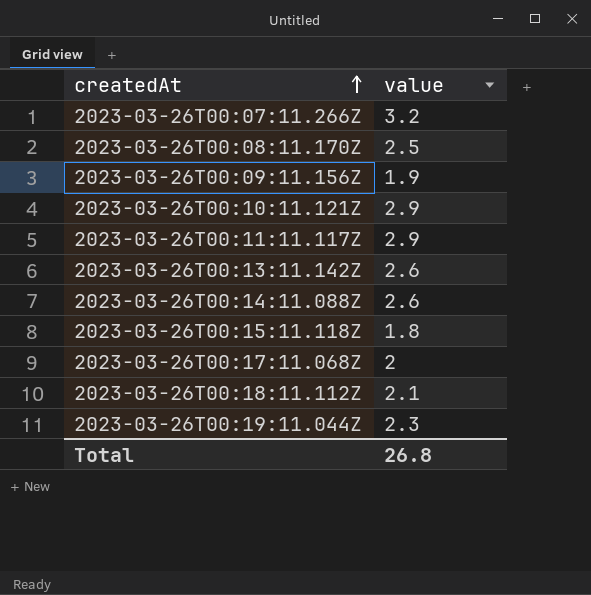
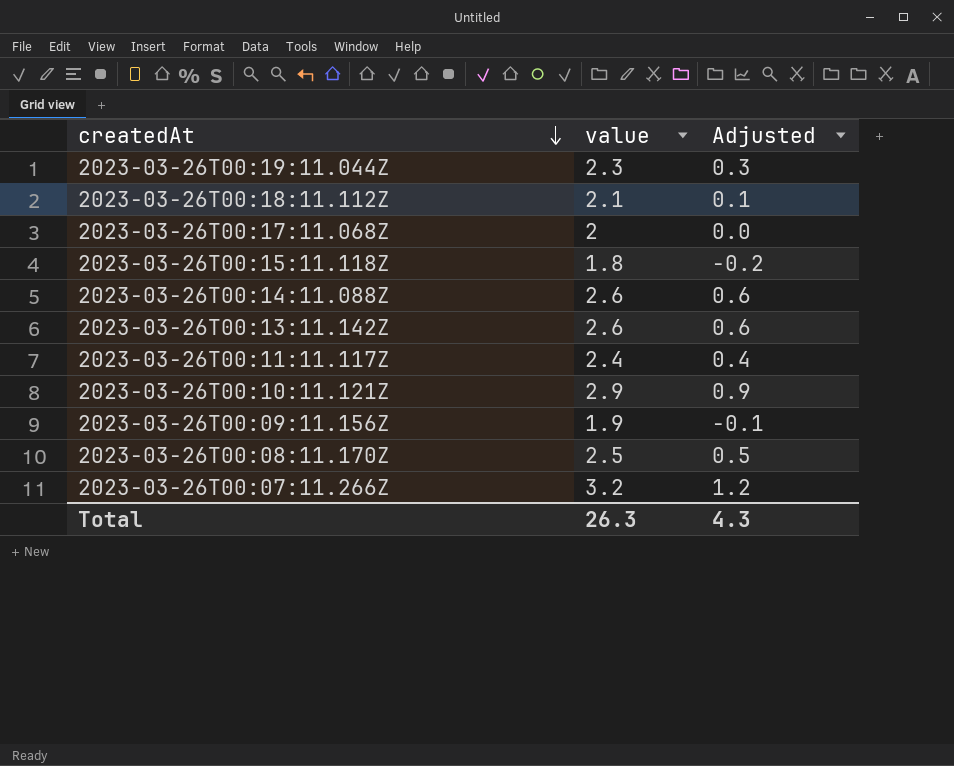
row order: createdAt ascending -> createdAt descending
column Adjusted | formula: none -> [value] - 2
2023-03-26T00:11:11.117Z | value: 2.9 -> 2.4
Total | value: 26.8 -> 26.3

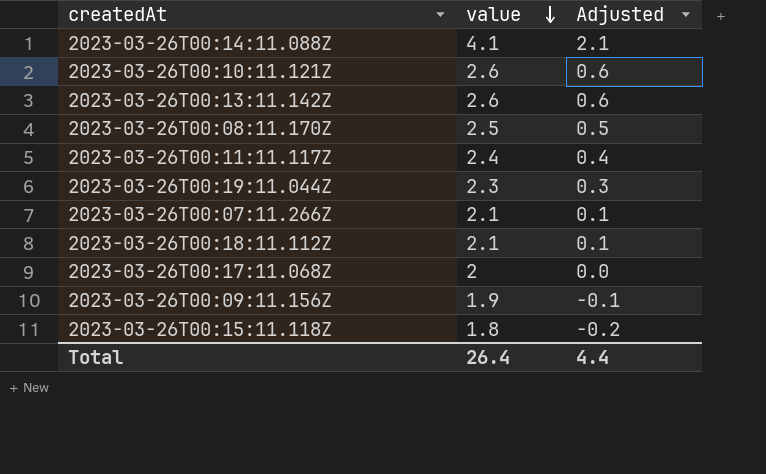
row order: createdAt descending -> value descending
2023-03-26T00:14:11.088Z | value: 2.6 -> 4.1
2023-03-26T00:14:11.088Z | Adjusted: 0.6 -> 2.1
2023-03-26T00:10:11.121Z | value: 2.9 -> 2.6
2023-03-26T00:10:11.121Z | Adjusted: 0.9 -> 0.6
2023-03-26T00:07:11.266Z | value: 3.2 -> 2.1
2023-03-26T00:07:11.266Z | Adjusted: 1.2 -> 0.1
Total | value: 26.3 -> 26.4
Total | Adjusted: 4.3 -> 4.4

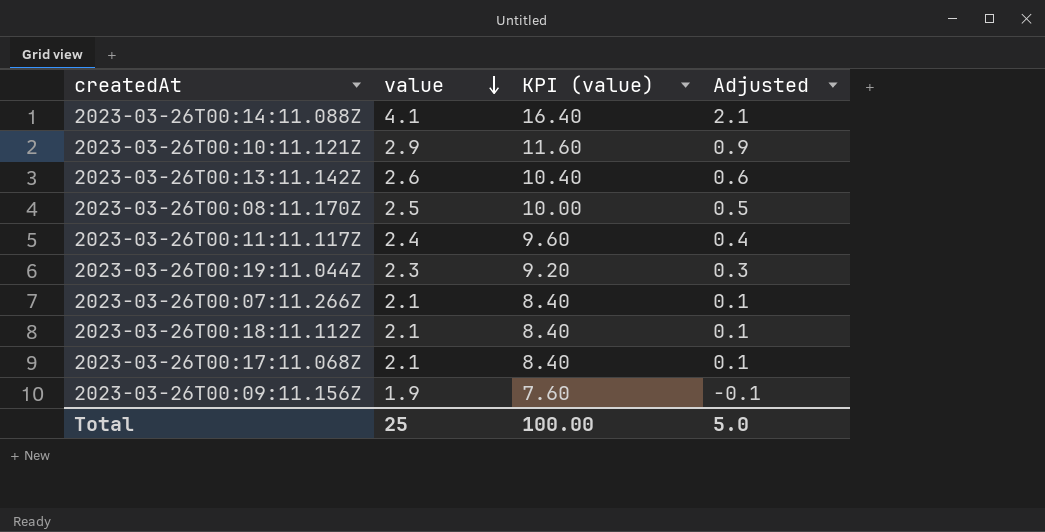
column KPI (value) | formula: none -> [value] * 4
row 2023-03-26T00:15:11.118Z: 1.8 | -0.2 -> none
2023-03-26T00:10:11.121Z | value: 2.6 -> 2.9
2023-03-26T00:10:11.121Z | Adjusted: 0.6 -> 0.9
2023-03-26T00:17:11.068Z | value: 2 -> 2.1
2023-03-26T00:17:11.068Z | Adjusted: 0.0 -> 0.1
Total | value: 26.4 -> 25
Total | Adjusted: 4.4 -> 5.0

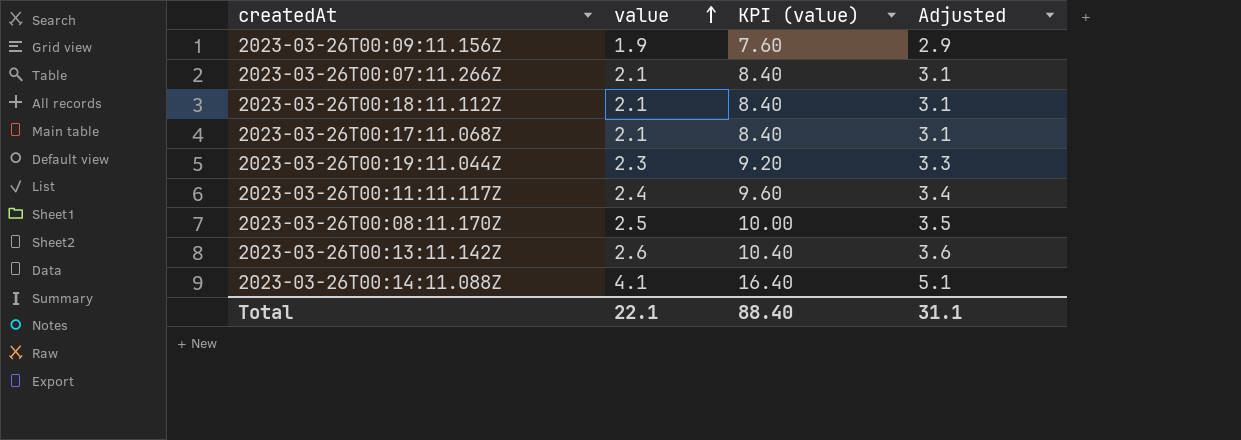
row order: value descending -> value ascending
column Adjusted | formula: [value] - 2 -> [value] + 1
row 2023-03-26T00:10:11.121Z: 2.9 | 11.60 | 0.9 -> none
Total | value: 25 -> 22.1
Total | KPI (value): 100.00 -> 88.40
Total | Adjusted: 5.0 -> 31.1

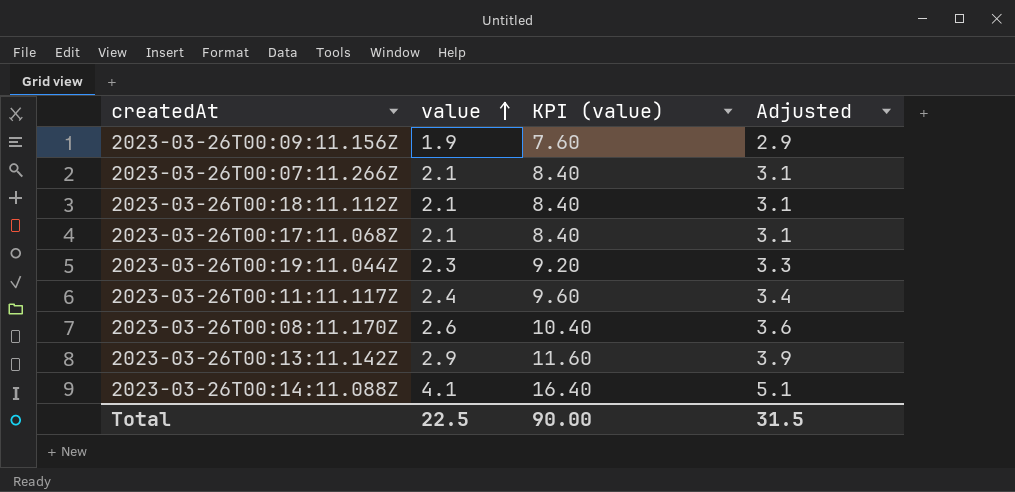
2023-03-26T00:08:11.170Z | value: 2.5 -> 2.6
2023-03-26T00:08:11.170Z | KPI (value): 10.00 -> 10.40
2023-03-26T00:08:11.170Z | Adjusted: 3.5 -> 3.6
2023-03-26T00:13:11.142Z | value: 2.6 -> 2.9
2023-03-26T00:13:11.142Z | KPI (value): 10.40 -> 11.60
2023-03-26T00:13:11.142Z | Adjusted: 3.6 -> 3.9
Total | value: 22.1 -> 22.5
Total | KPI (value): 88.40 -> 90.00
Total | Adjusted: 31.1 -> 31.5

